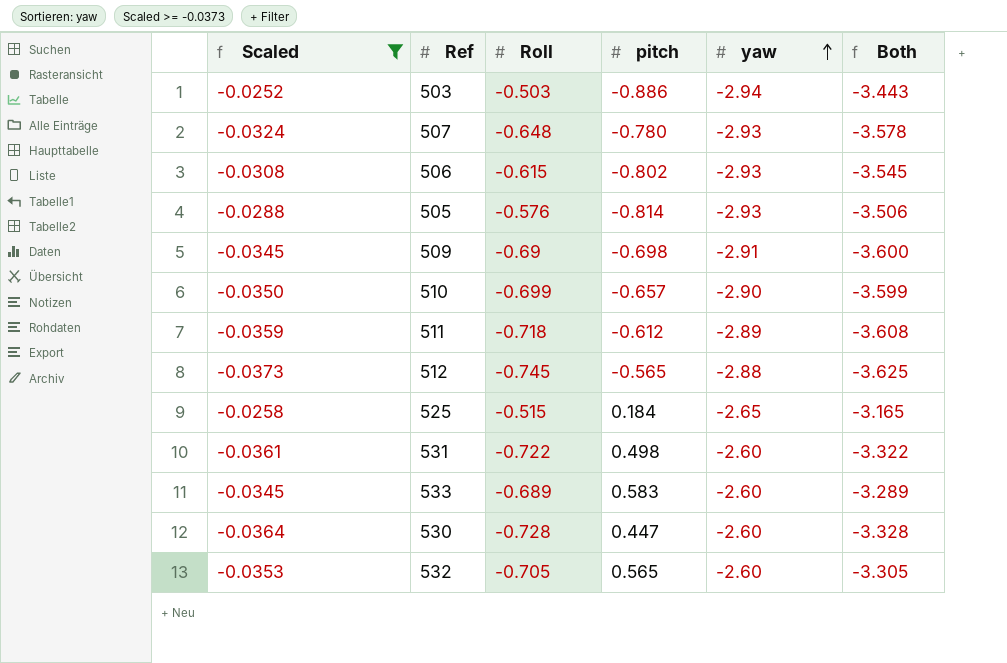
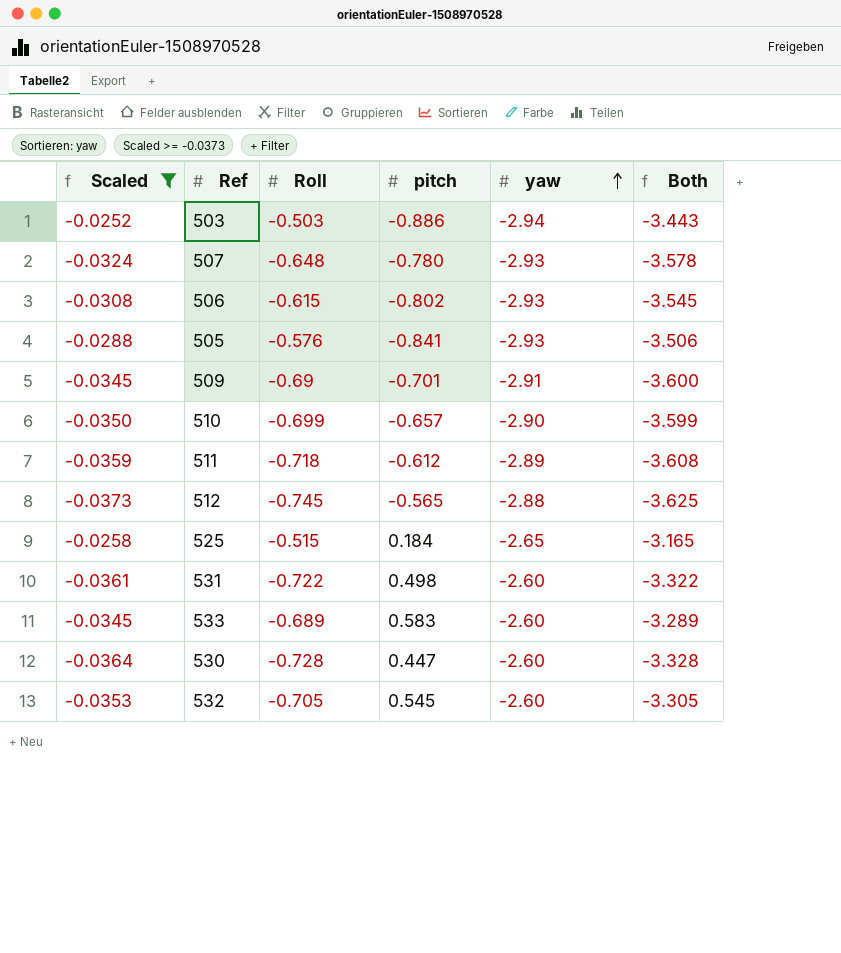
505 | pitch: -0.814 -> -0.841
509 | pitch: -0.698 -> -0.701
532 | pitch: 0.565 -> 0.545

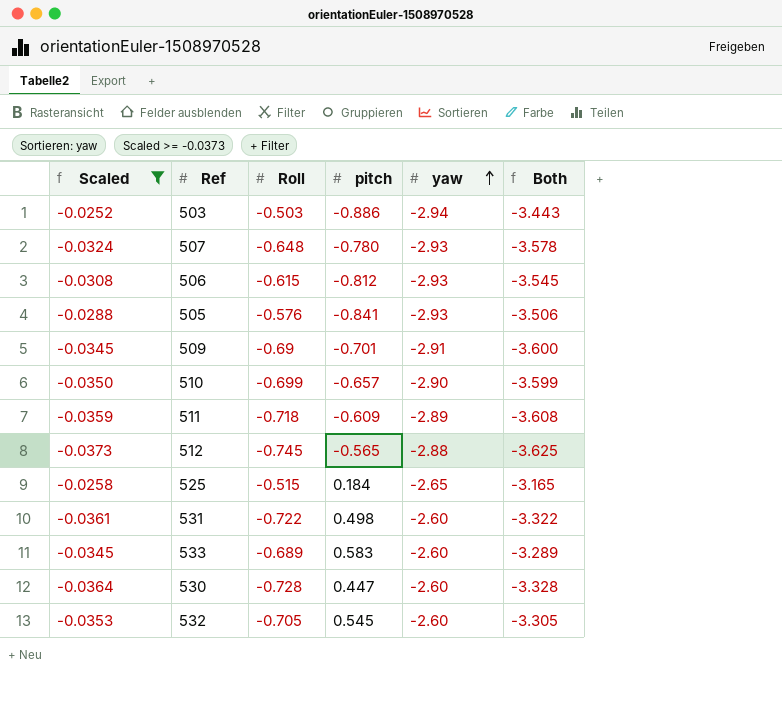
506 | pitch: -0.802 -> -0.812
511 | pitch: -0.612 -> -0.609

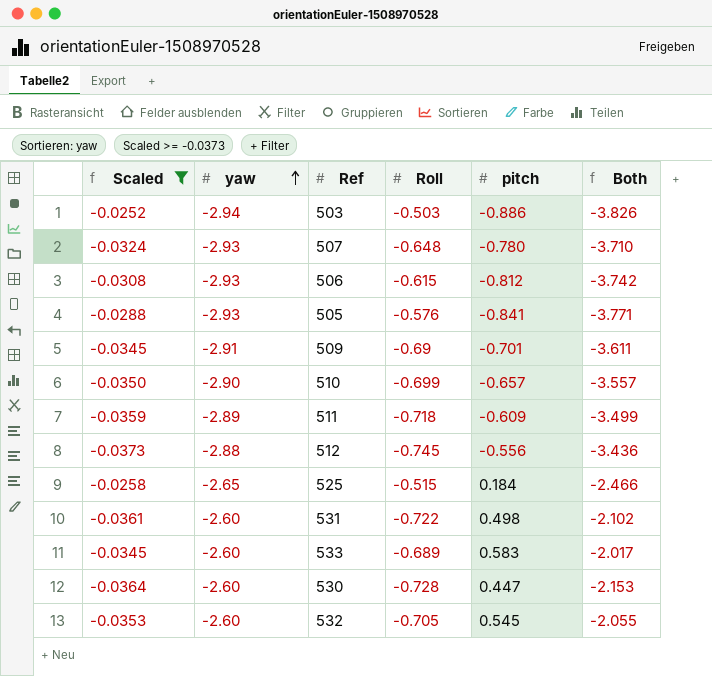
column yaw | position: 5 -> 2
column Both | formula: [Roll] + [yaw] -> [yaw] + [pitch]
512 | pitch: -0.565 -> -0.556

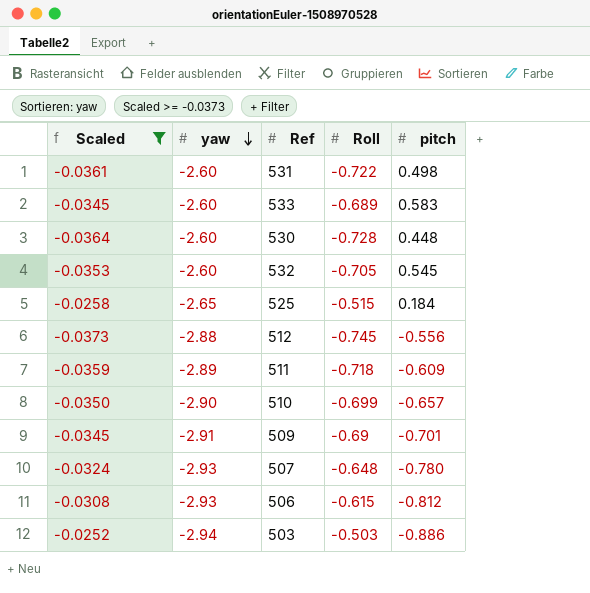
row order: yaw ascending -> yaw descending
column Both | formula: [yaw] + [pitch] -> none
row 505: -0.0288 | -2.93 | -0.576 | -0.841 | -3.771 -> none
530 | pitch: 0.447 -> 0.448

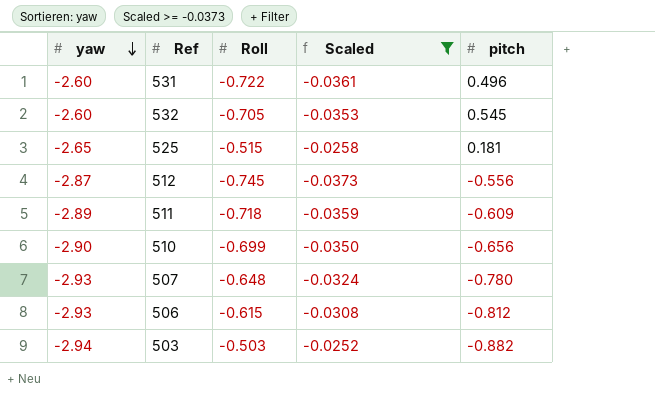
column Scaled | position: 1 -> 4
row 533: -0.0345 | -2.60 | -0.689 | 0.583 -> none
row 530: -0.0364 | -2.60 | -0.728 | 0.448 -> none
row 509: -0.0345 | -2.91 | -0.69 | -0.701 -> none
531 | pitch: 0.498 -> 0.496
525 | pitch: 0.184 -> 0.181
512 | yaw: -2.88 -> -2.87
510 | pitch: -0.657 -> -0.656
503 | pitch: -0.886 -> -0.882

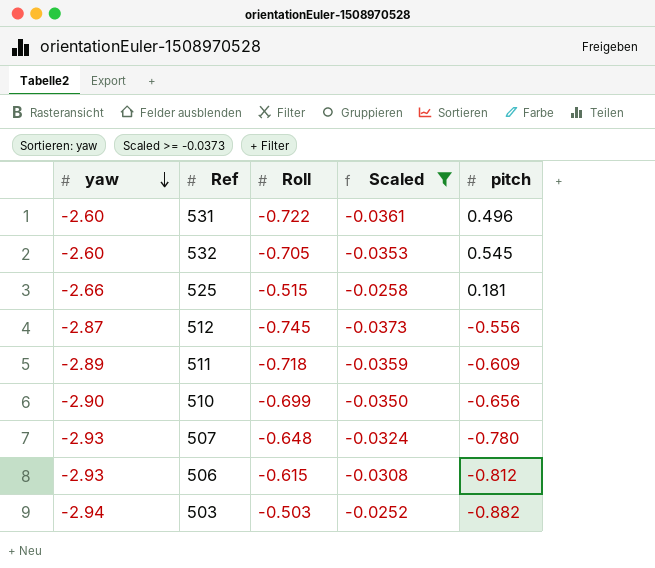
525 | yaw: -2.65 -> -2.66

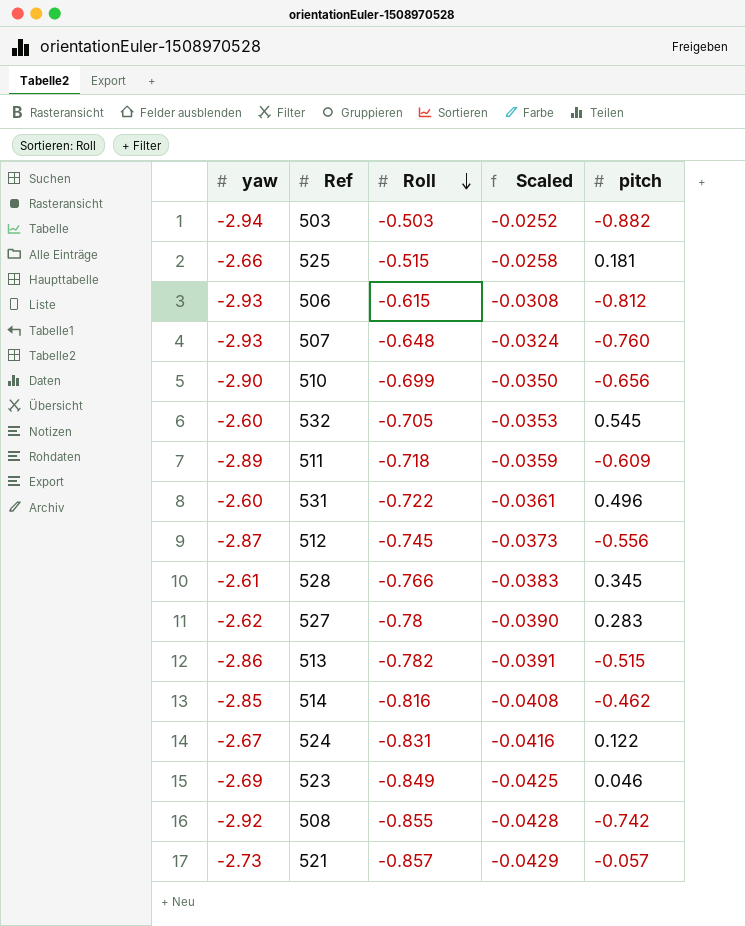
filter: Scaled >= -0.0373 -> none
row order: yaw descending -> Roll descending
507 | pitch: -0.780 -> -0.760

